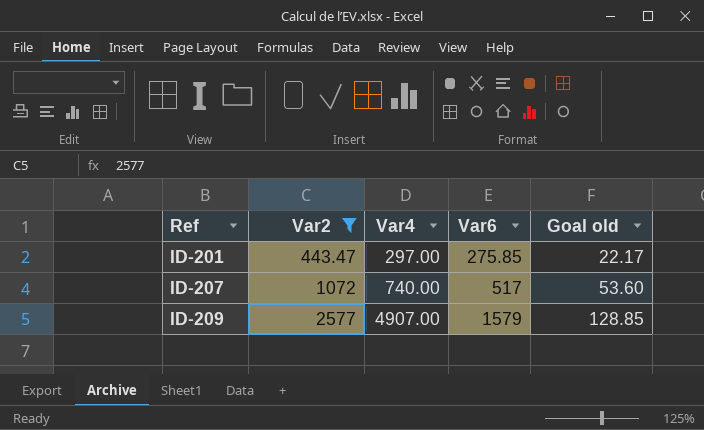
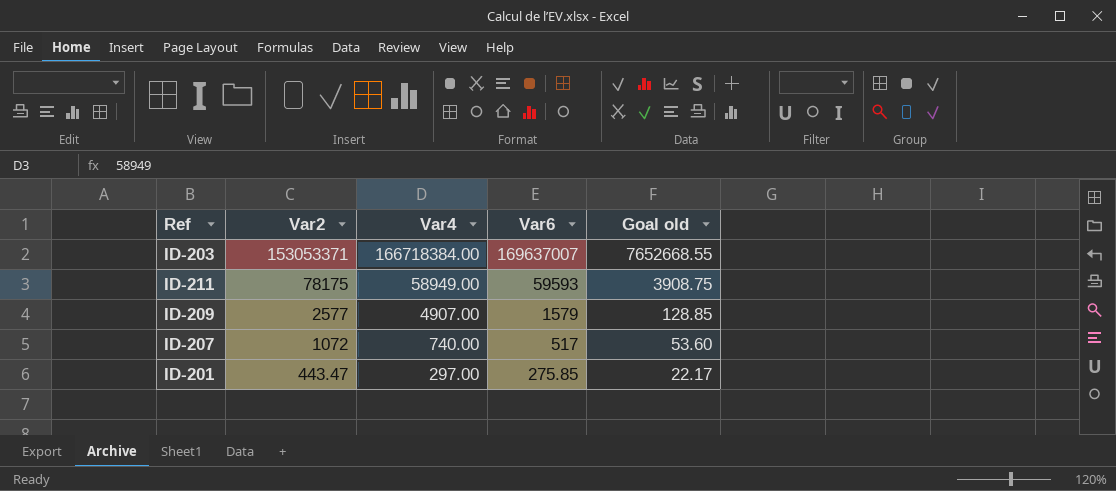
filter: Var2 <= 2577 -> none
row order: Ref ascending -> Var2 descending

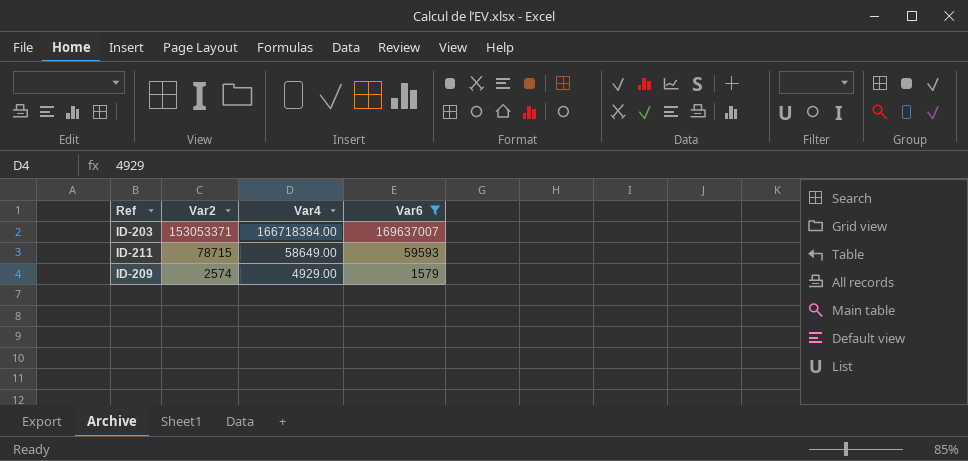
filter: none -> Var6 >= 1579
column Goal old | formula: [Var2] * 0.05 -> none
ID-211 | Var2: 78175 -> 78715
ID-211 | Var4: 58949.00 -> 58649.00
ID-209 | Var2: 2577 -> 2574
ID-209 | Var4: 4907.00 -> 4929.00

